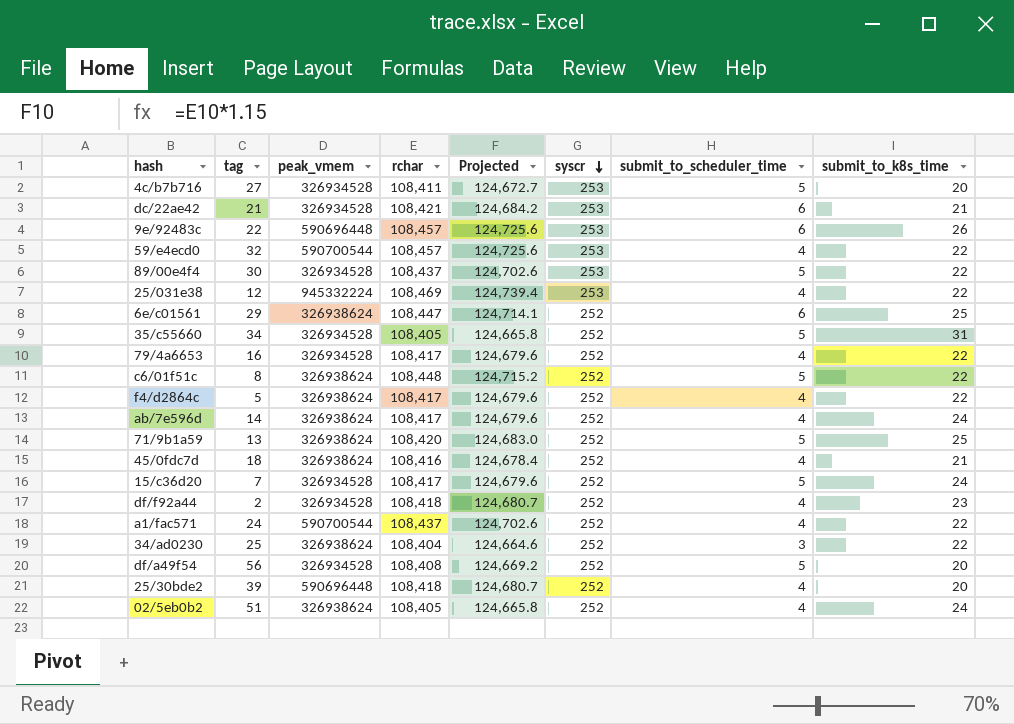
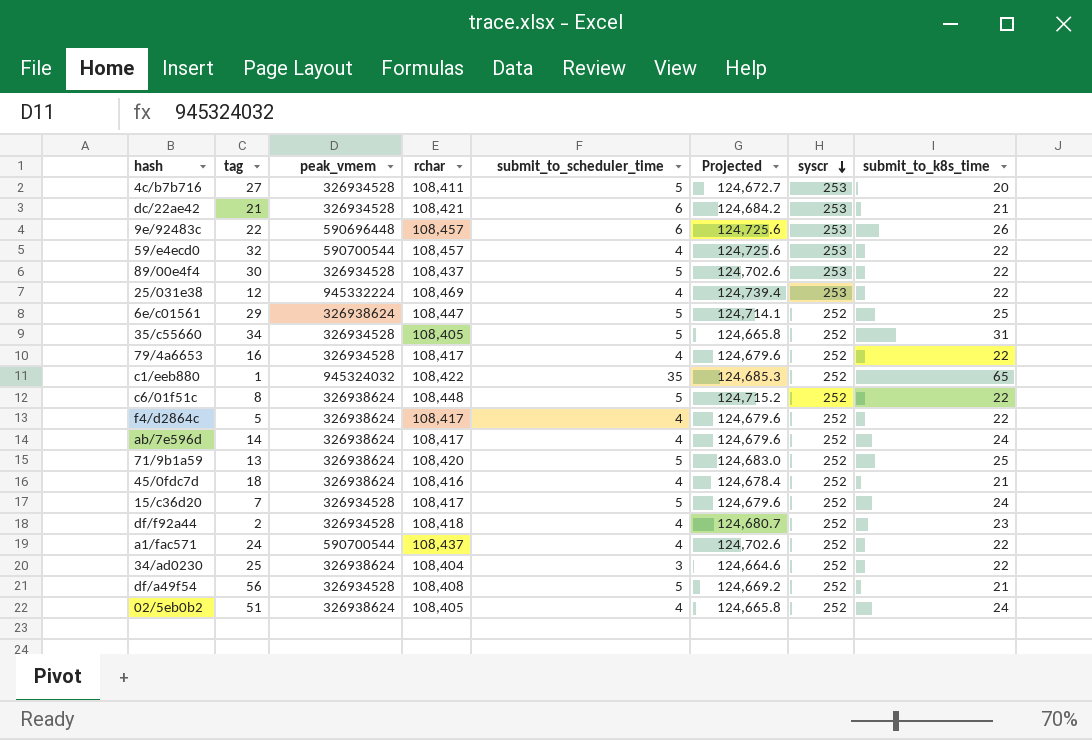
column submit_to_scheduler_time | position: 7 -> 5
row 25/30bde2: 39 | 590696448 | 108,418 | 124,680.7 | 252 | 4 | 20 -> none
6e/c01561 | submit_to_scheduler_time: 6 -> 5
row c1/eeb880: none -> 1 | 945324032 | 108,422 | 35 | 124,685.3 | 252 | 65
df/a49f54 | submit_to_k8s_time: 20 -> 21

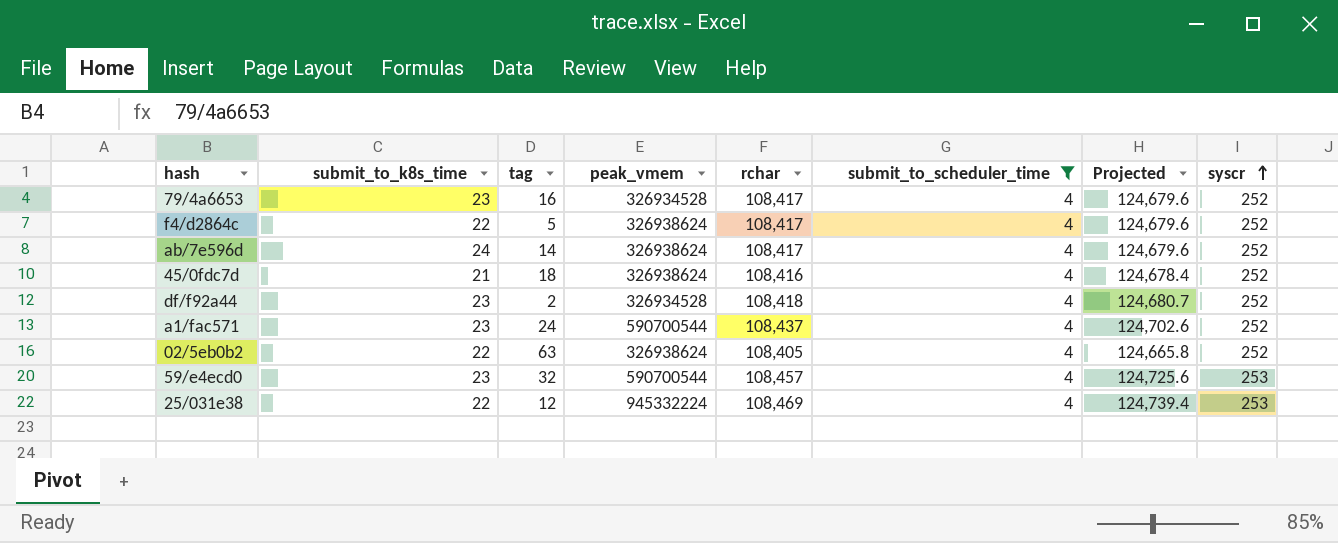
filter: none -> submit_to_scheduler_time = 4
row order: syscr descending -> syscr ascending
column submit_to_k8s_time | position: 8 -> 2
79/4a6653 | submit_to_k8s_time: 22 -> 23
a1/fac571 | submit_to_k8s_time: 22 -> 23
02/5eb0b2 | submit_to_k8s_time: 24 -> 22
02/5eb0b2 | tag: 51 -> 63
59/e4ecd0 | submit_to_k8s_time: 22 -> 23

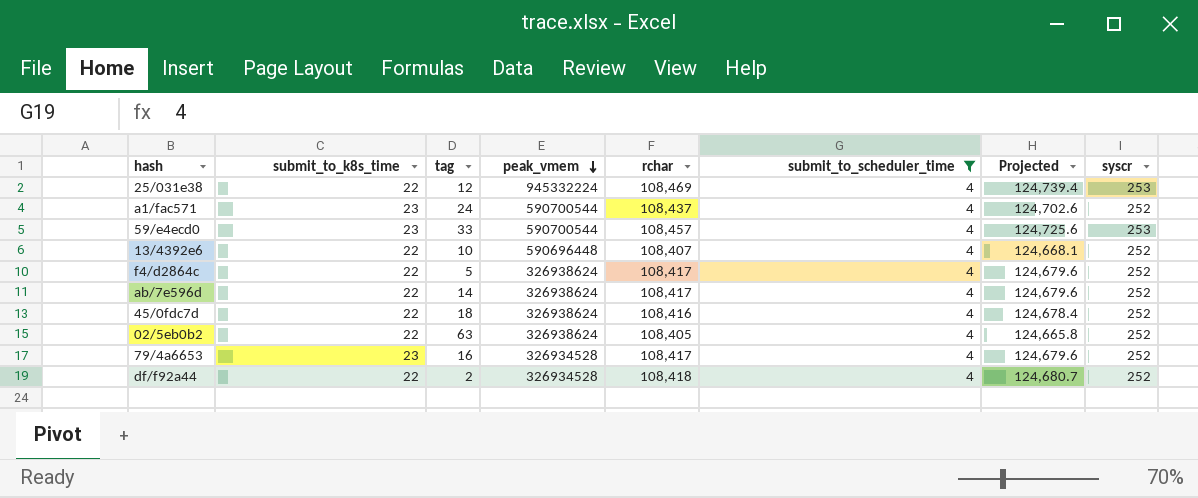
row order: syscr ascending -> peak_vmem descending
59/e4ecd0 | tag: 32 -> 33
row 13/4392e6: none -> 22 | 10 | 590696448 | 108,407 | 4 | 124,668.1 | 252
ab/7e596d | submit_to_k8s_time: 24 -> 22
45/0fdc7d | submit_to_k8s_time: 21 -> 22
df/f92a44 | submit_to_k8s_time: 23 -> 22

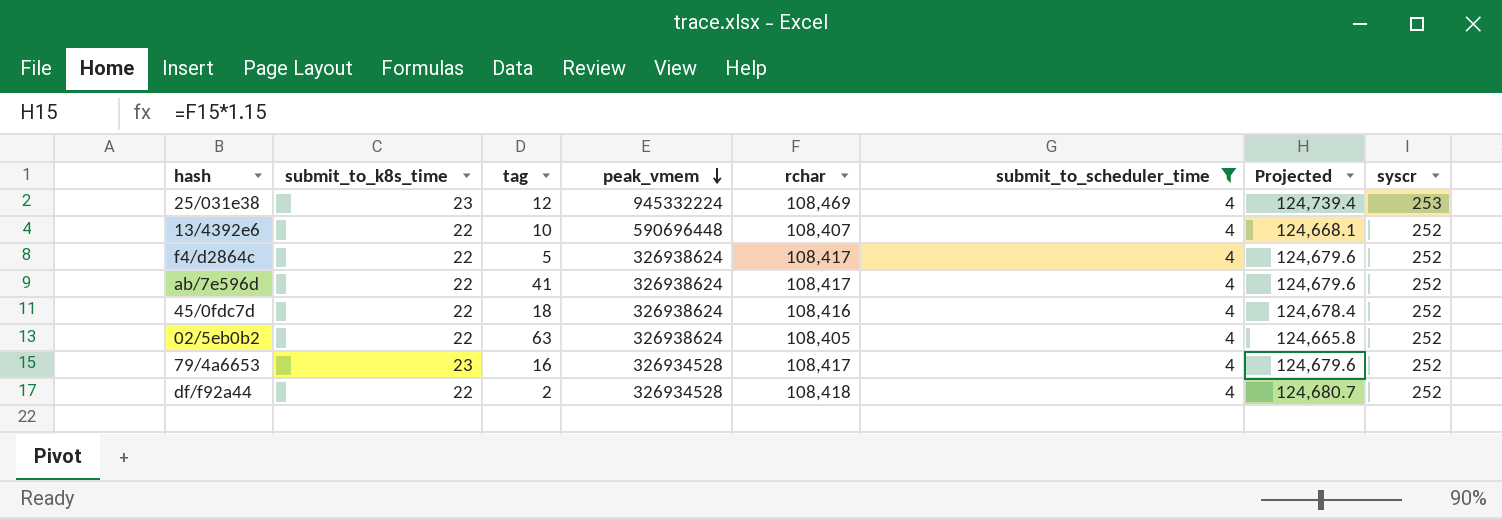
row a1/fac571: 23 | 24 | 590700544 | 108,437 | 4 | 124,702.6 | 252 -> none
row 59/e4ecd0: 23 | 33 | 590700544 | 108,457 | 4 | 124,725.6 | 253 -> none
25/031e38 | submit_to_k8s_time: 22 -> 23
ab/7e596d | tag: 14 -> 41

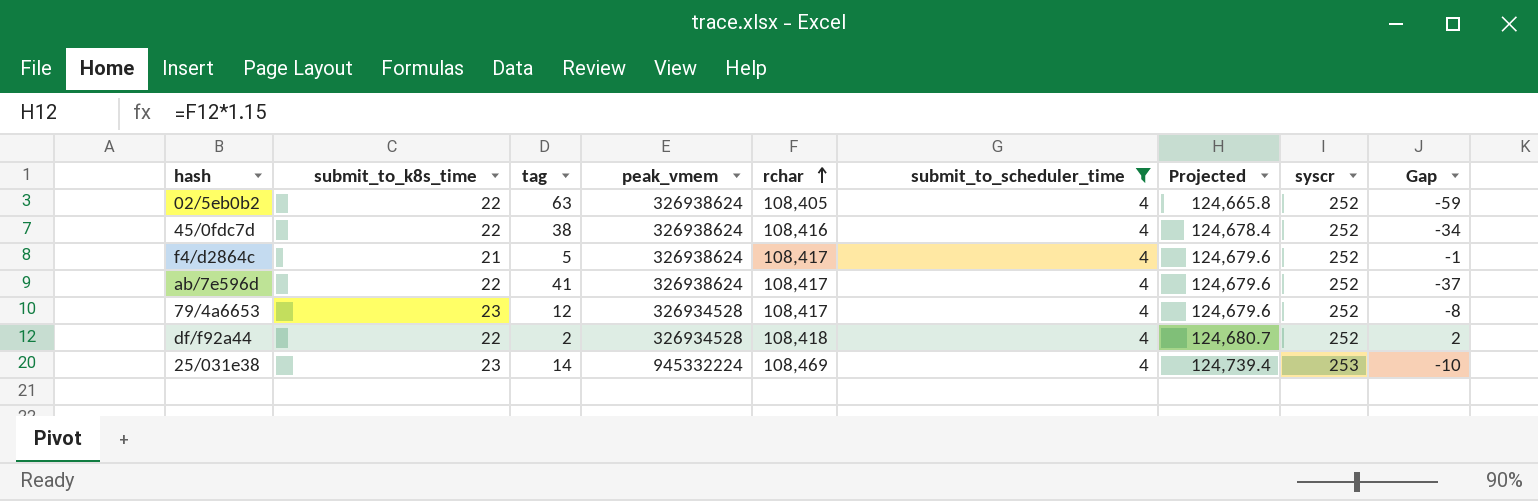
row order: peak_vmem descending -> rchar ascending
column Gap | formula: none -> [submit_to_scheduler_time] - [tag]
row 13/4392e6: 22 | 10 | 590696448 | 108,407 | 4 | 124,668.1 | 252 -> none
45/0fdc7d | tag: 18 -> 38
f4/d2864c | submit_to_k8s_time: 22 -> 21
79/4a6653 | tag: 16 -> 12
25/031e38 | tag: 12 -> 14

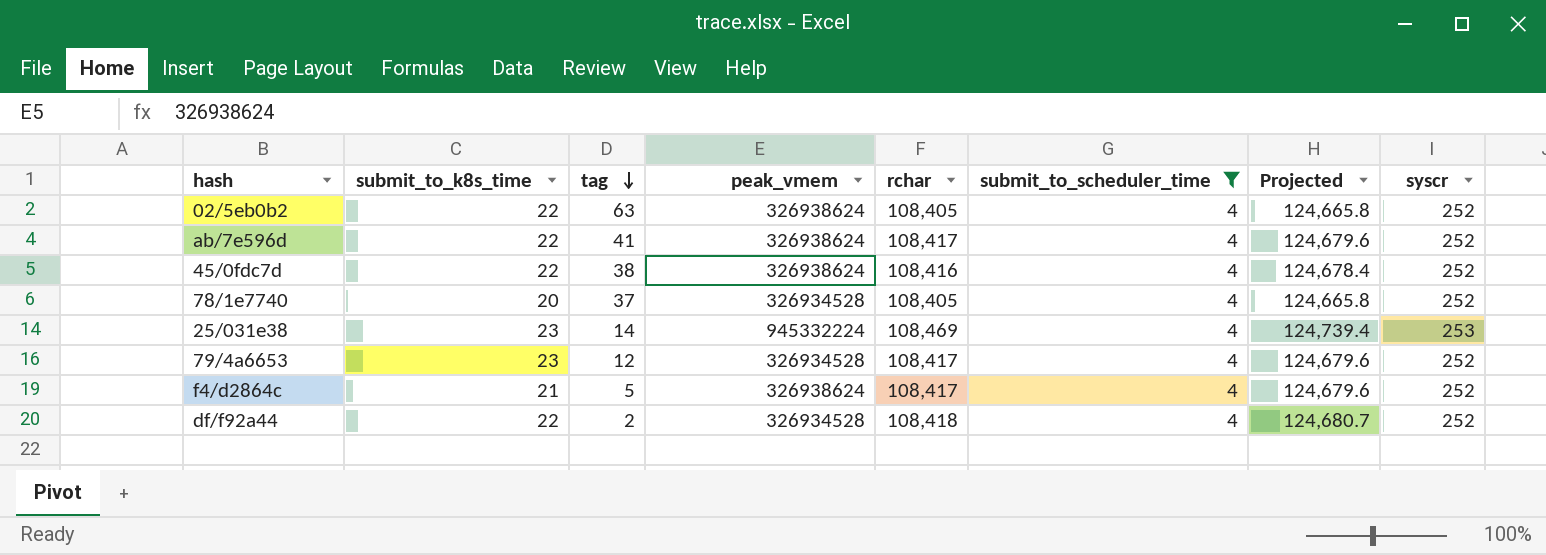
row order: rchar ascending -> tag descending
column Gap | formula: [submit_to_scheduler_time] - [tag] -> none
row 78/1e7740: none -> 20 | 37 | 326934528 | 108,405 | 4 | 124,665.8 | 252

